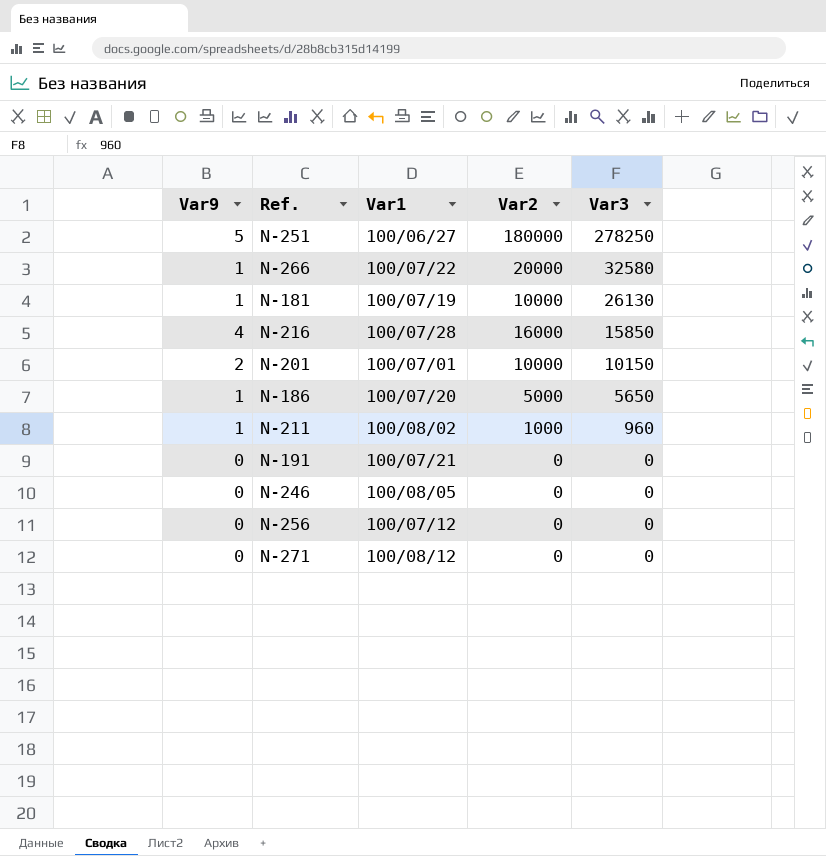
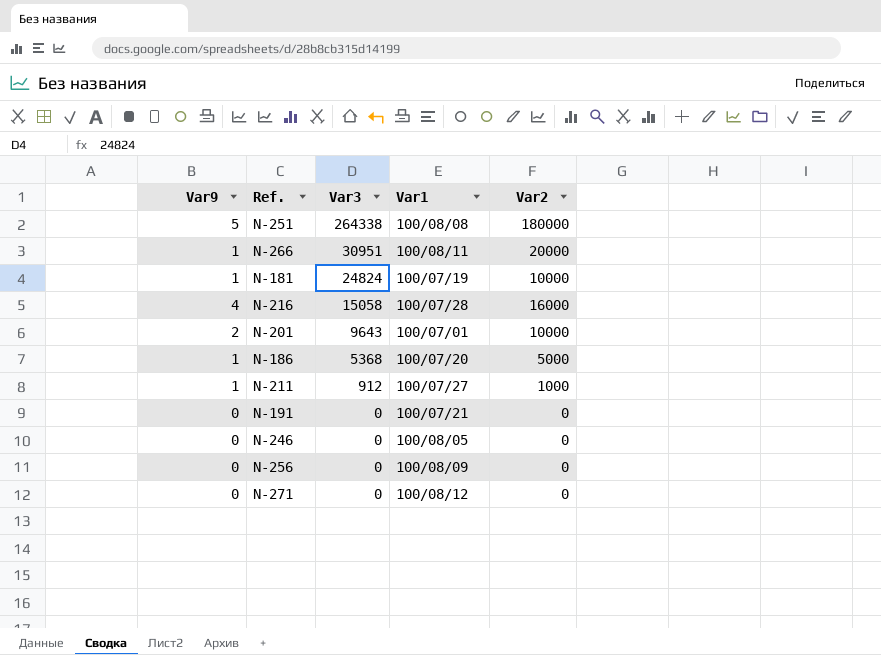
column Var3 | position: 5 -> 3
N-251 | Var3: 278250 -> 264338
N-251 | Var1: 100/06/27 -> 100/08/08
N-266 | Var3: 32580 -> 30951
N-266 | Var1: 100/07/22 -> 100/08/11
N-181 | Var3: 26130 -> 24824
N-216 | Var3: 15850 -> 15058
N-201 | Var3: 10150 -> 9643
N-186 | Var3: 5650 -> 5368
N-211 | Var3: 960 -> 912
N-211 | Var1: 100/08/02 -> 100/07/27
N-256 | Var1: 100/07/12 -> 100/08/09

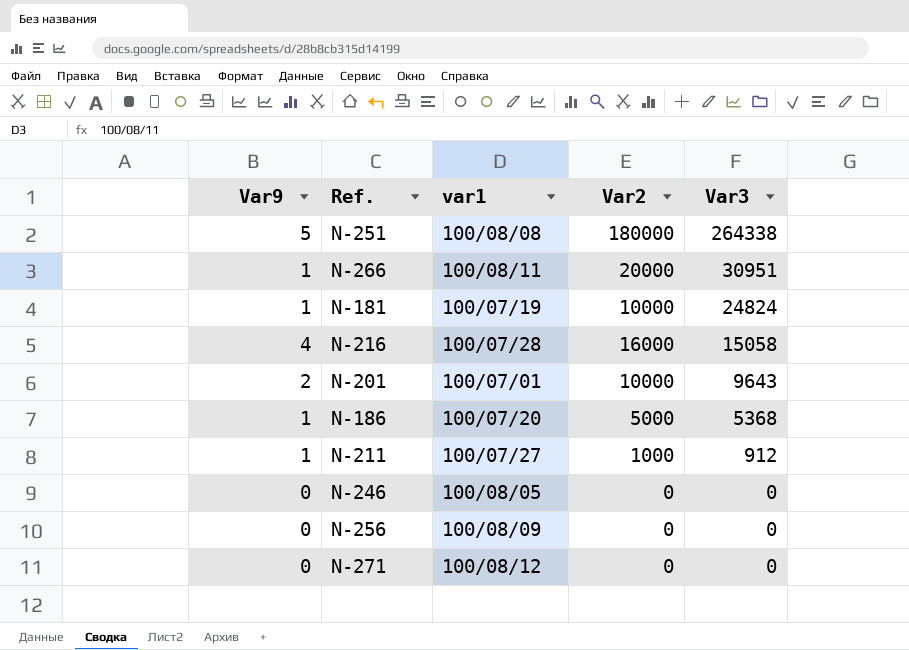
column name: Var1 -> var1
column Var3 | position: 3 -> 5
row N-191: 0 | 0 | 100/07/21 | 0 -> none

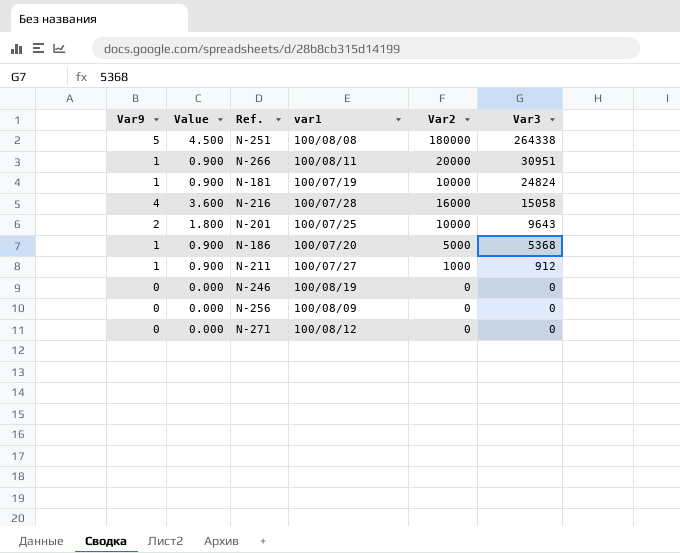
column Value | formula: none -> [Var9] * 0.9
N-201 | var1: 100/07/01 -> 100/07/25
N-246 | var1: 100/08/05 -> 100/08/19

